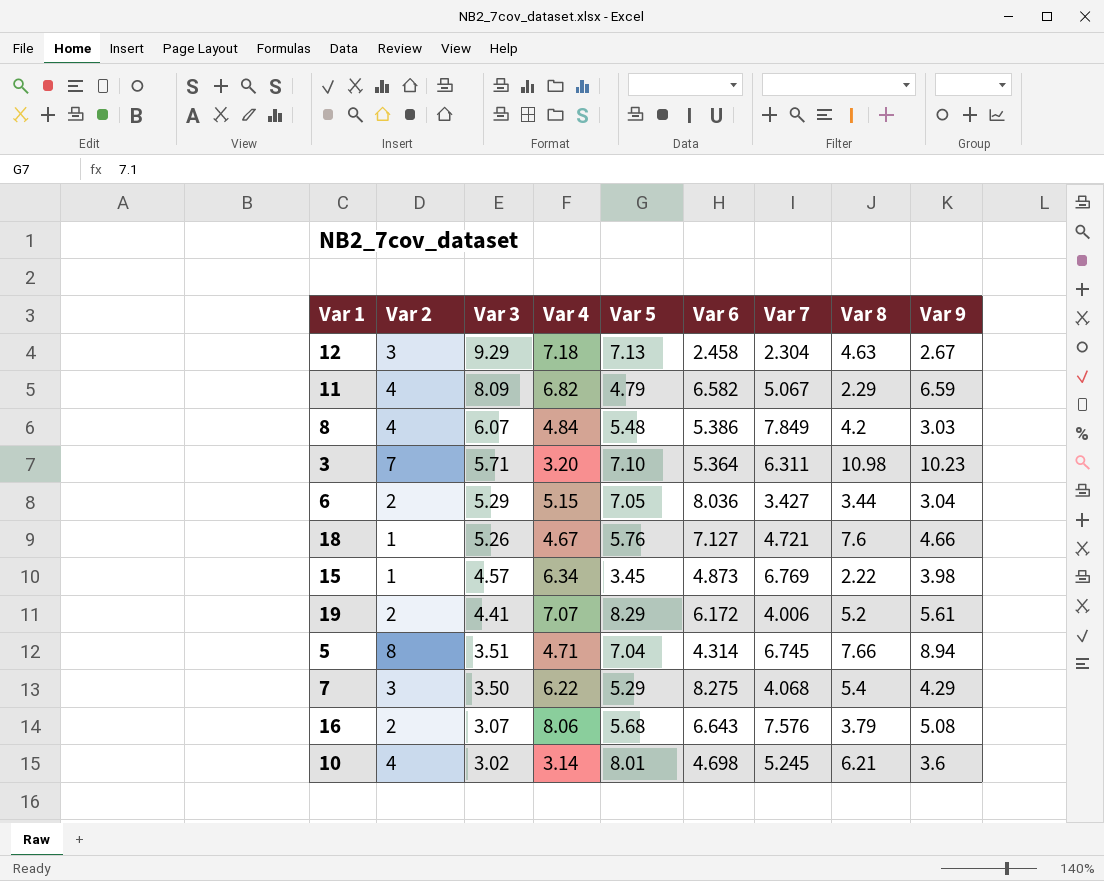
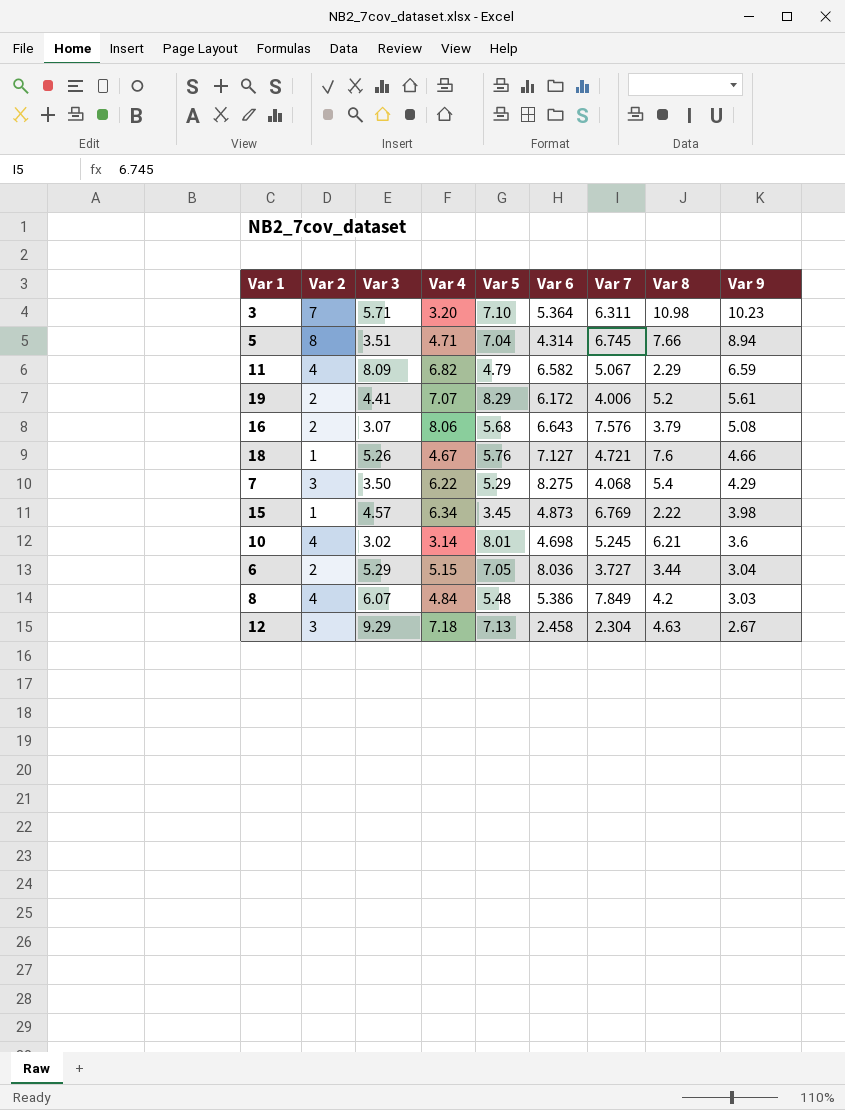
row order: Var 3 descending -> Var 9 descending
6 | Var 7: 3.427 -> 3.727

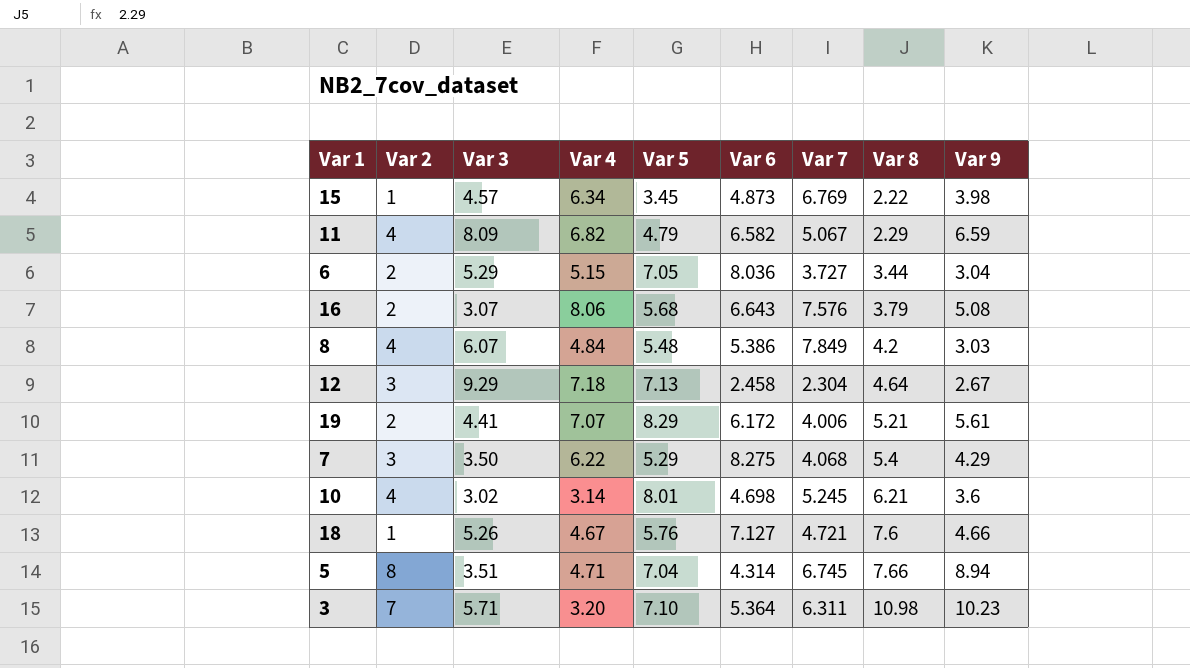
row order: Var 9 descending -> Var 8 ascending
12 | Var 8: 4.63 -> 4.64
19 | Var 8: 5.2 -> 5.21

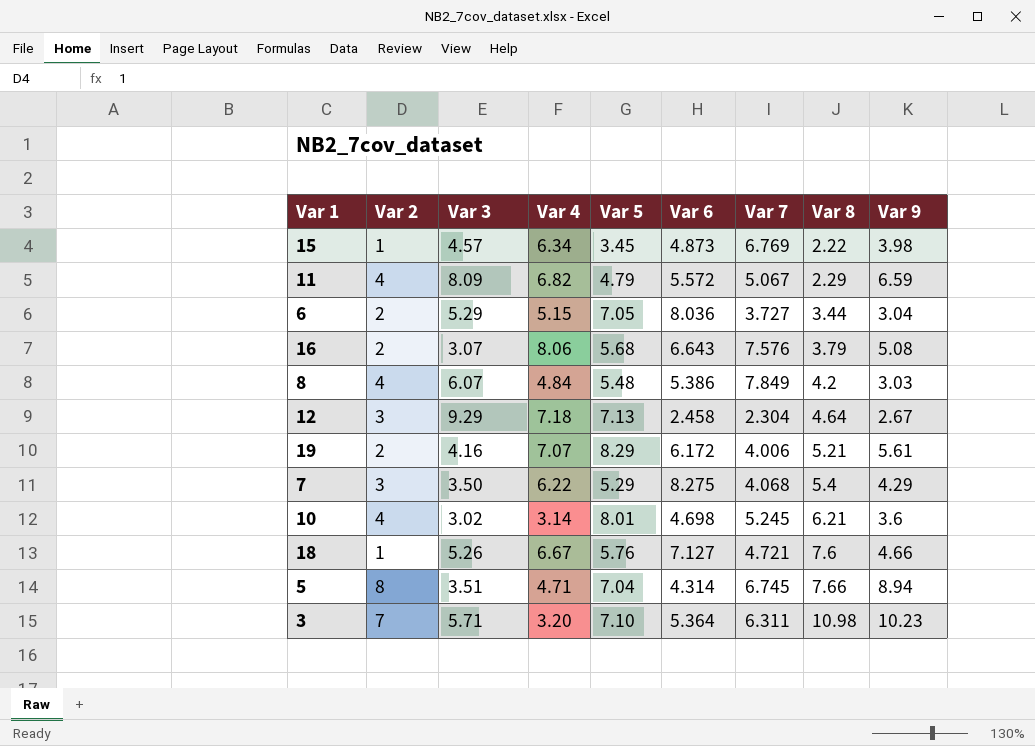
11 | Var 6: 6.582 -> 5.572
19 | Var 3: 4.41 -> 4.16
18 | Var 4: 4.67 -> 6.67

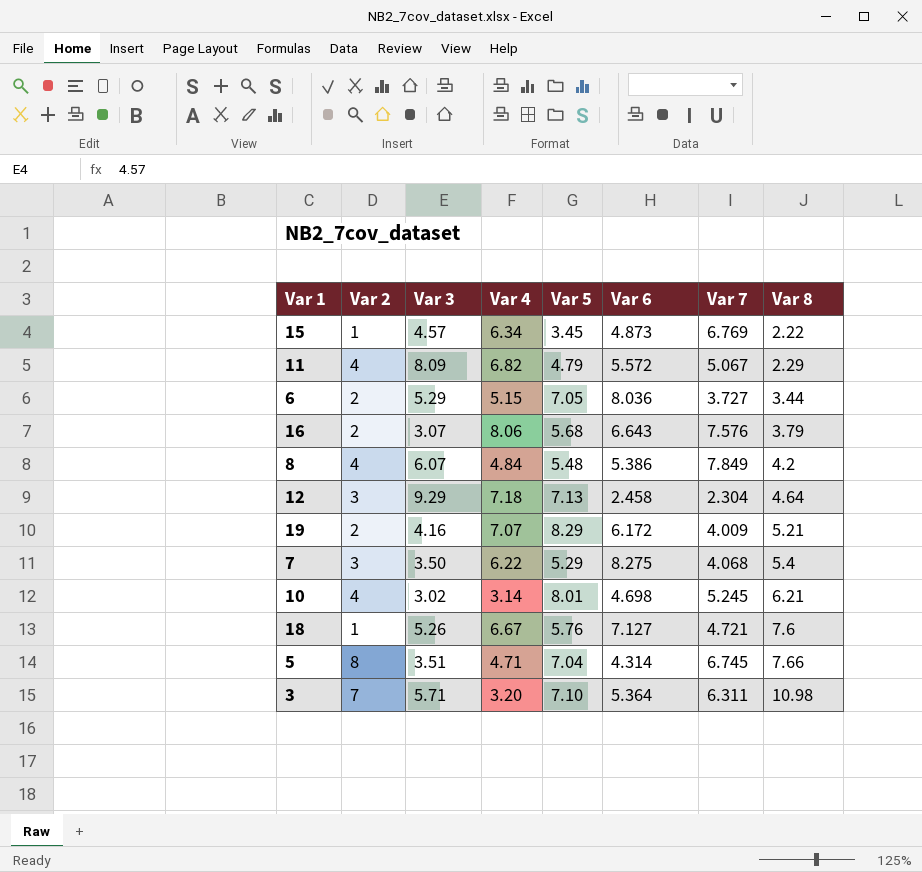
column Var 9 | position: 9 -> none
19 | Var 7: 4.006 -> 4.009

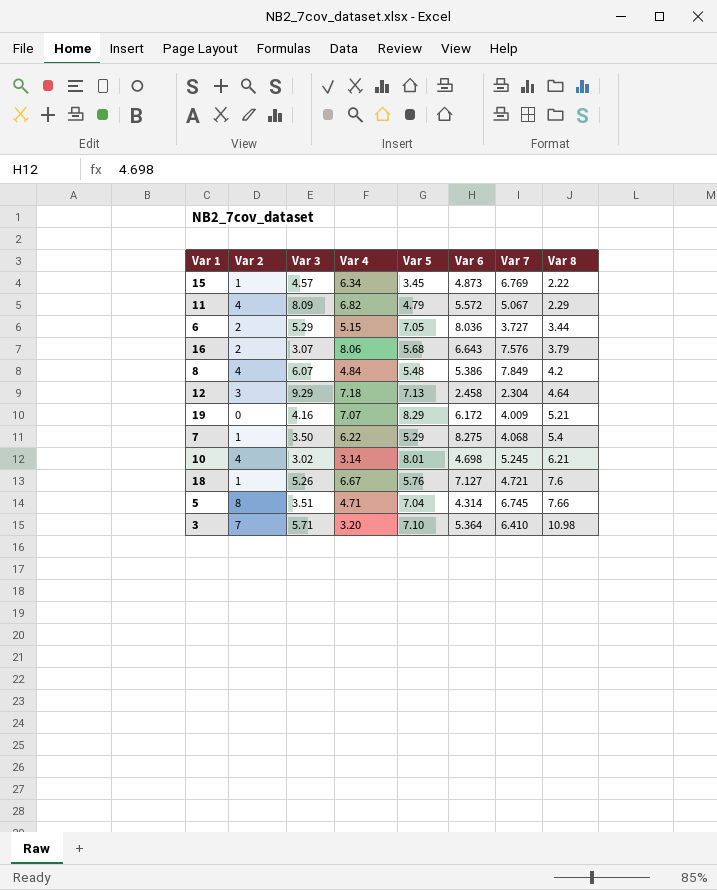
19 | Var 2: 2 -> 0
7 | Var 2: 3 -> 1
3 | Var 7: 6.311 -> 6.410

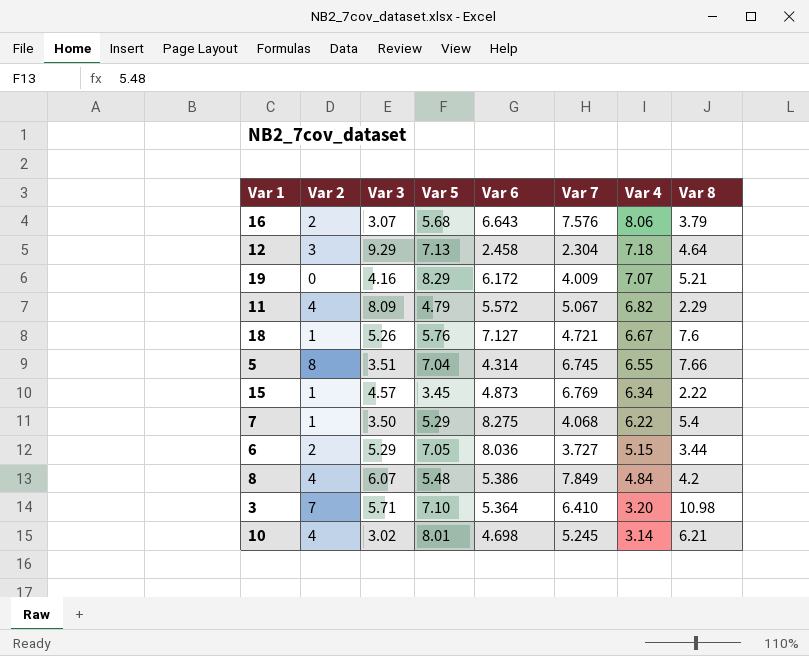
row order: Var 8 ascending -> Var 4 descending
column Var 4 | position: 4 -> 7
5 | Var 4: 4.71 -> 6.55

